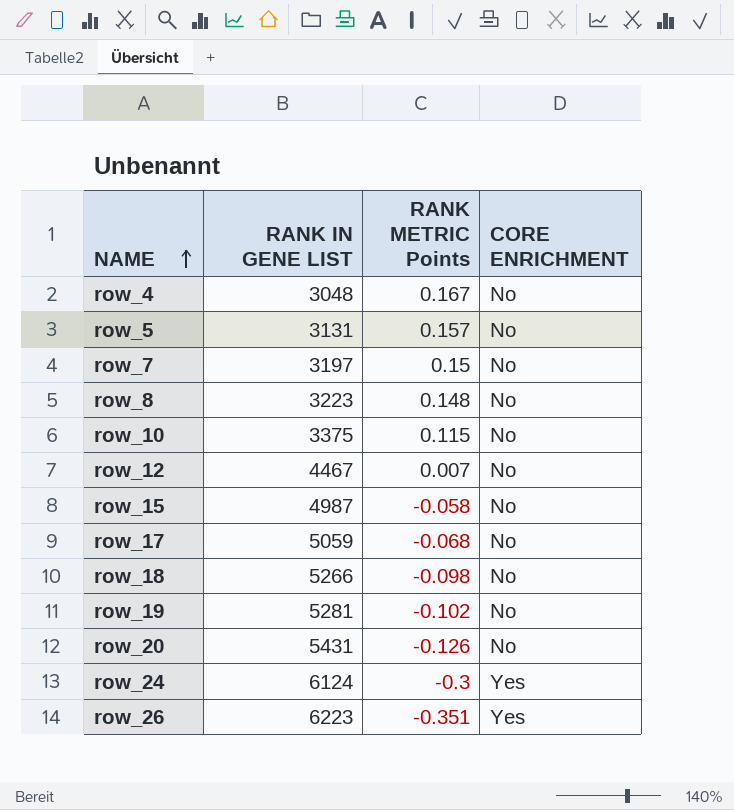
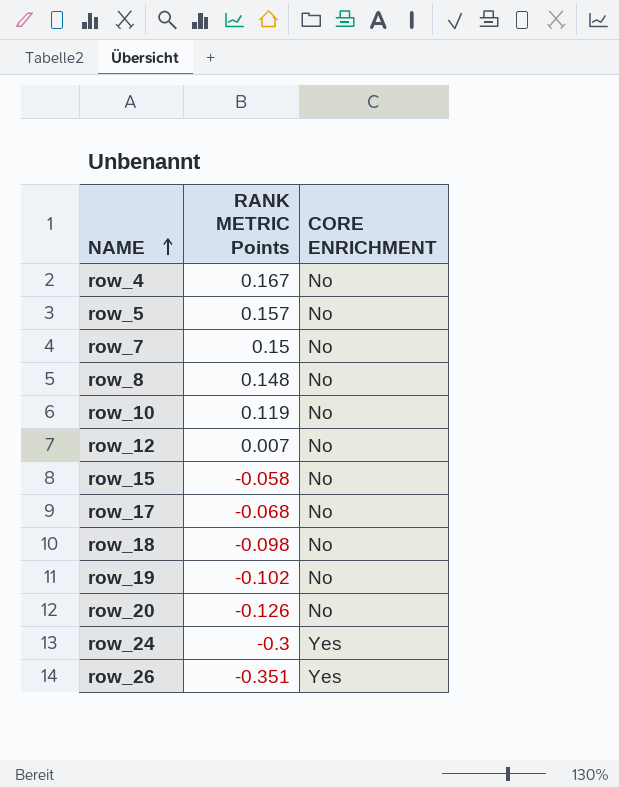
column RANK IN GENE LIST | position: 2 -> none
row_10 | RANK METRIC Points: 0.115 -> 0.119

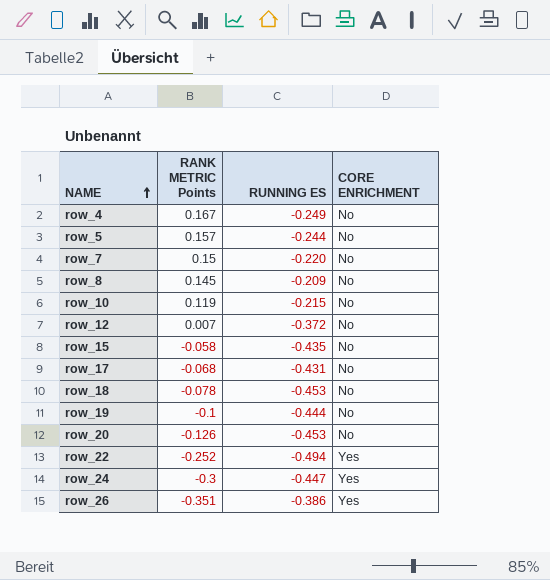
column RUNNING ES | position: none -> 3
row_8 | RANK METRIC Points: 0.148 -> 0.145
row_18 | RANK METRIC Points: -0.098 -> -0.078
row_19 | RANK METRIC Points: -0.102 -> -0.1
row row_22: none -> -0.252 | -0.494 | Yes

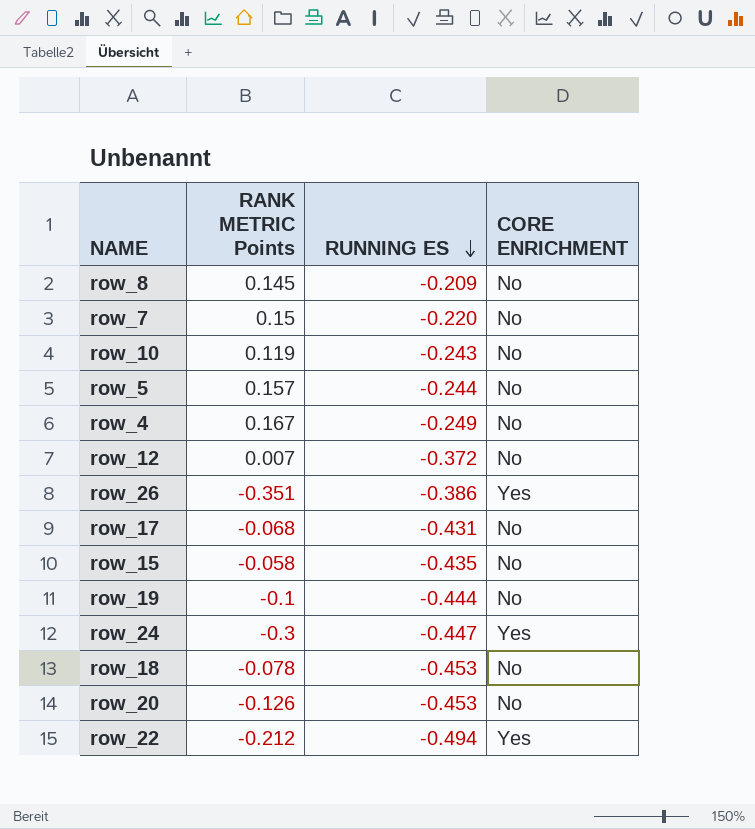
row order: NAME ascending -> RUNNING ES descending
row_10 | RUNNING ES: -0.215 -> -0.243
row_22 | RANK METRIC Points: -0.252 -> -0.212

